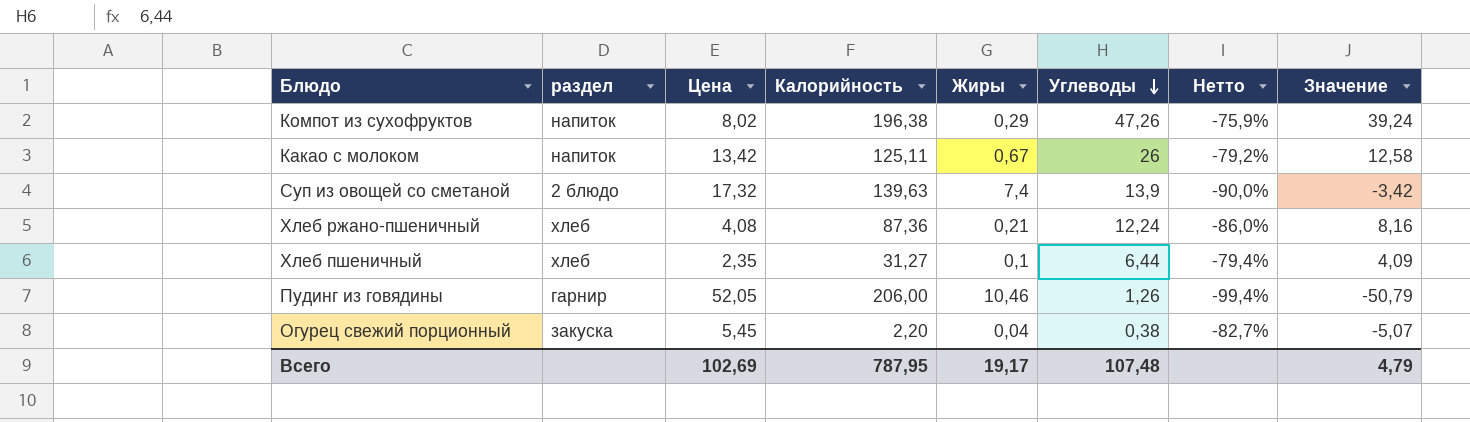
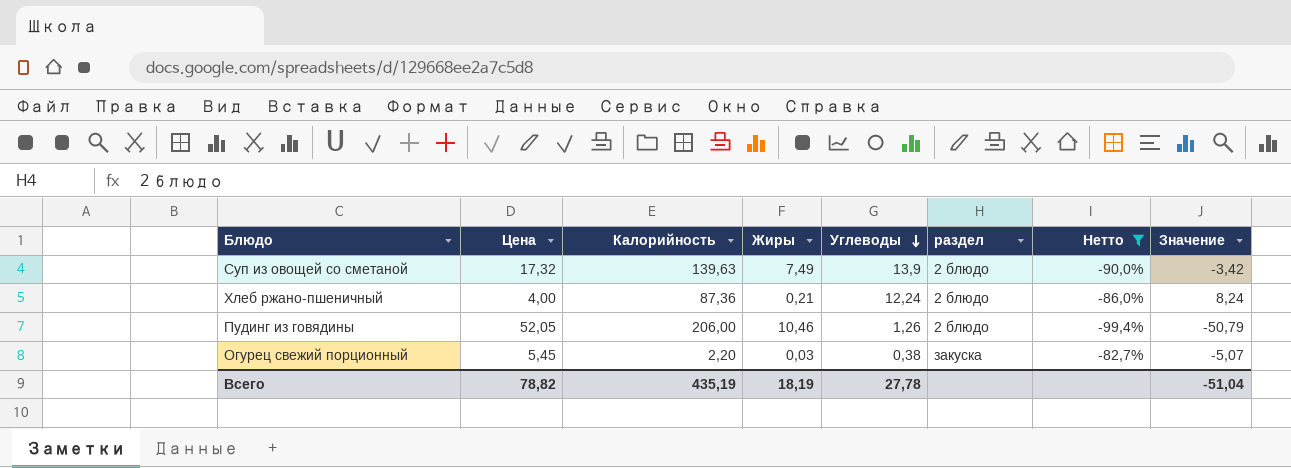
filter: none -> Нетто <= -82,7%
column раздел | position: 2 -> 6
Суп из овощей со сметаной | Жиры: 7,4 -> 7,49
Хлеб ржано-пшеничный | Цена: 4,08 -> 4,00
Хлеб ржано-пшеничный | раздел: хлеб -> 2 блюдо
Хлеб ржано-пшеничный | Значение: 8,16 -> 8,24
Пудинг из говядины | раздел: гарнир -> 2 блюдо
Огурец свежий порционный | Жиры: 0,04 -> 0,03
Всего | Цена: 102,69 -> 78,82
Всего | Калорийность: 787,95 -> 435,19
Всего | Жиры: 19,17 -> 18,19
Всего | Углеводы: 107,48 -> 27,78
Всего | Значение: 4,79 -> -51,04

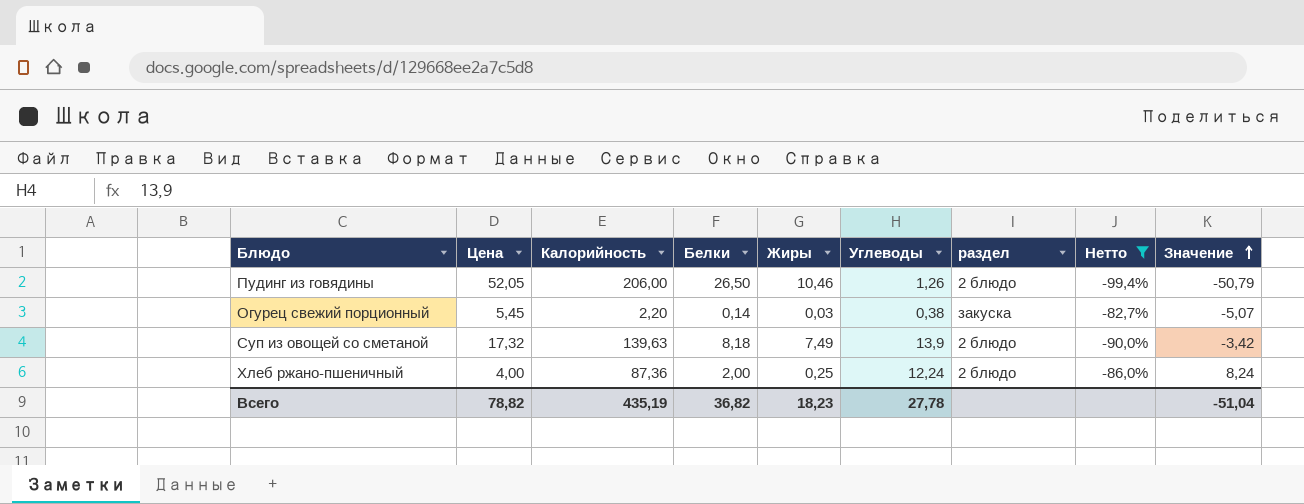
row order: Углеводы descending -> Значение ascending
column Белки | position: none -> 4
Хлеб ржано-пшеничный | Жиры: 0,21 -> 0,25
Всего | Жиры: 18,19 -> 18,23

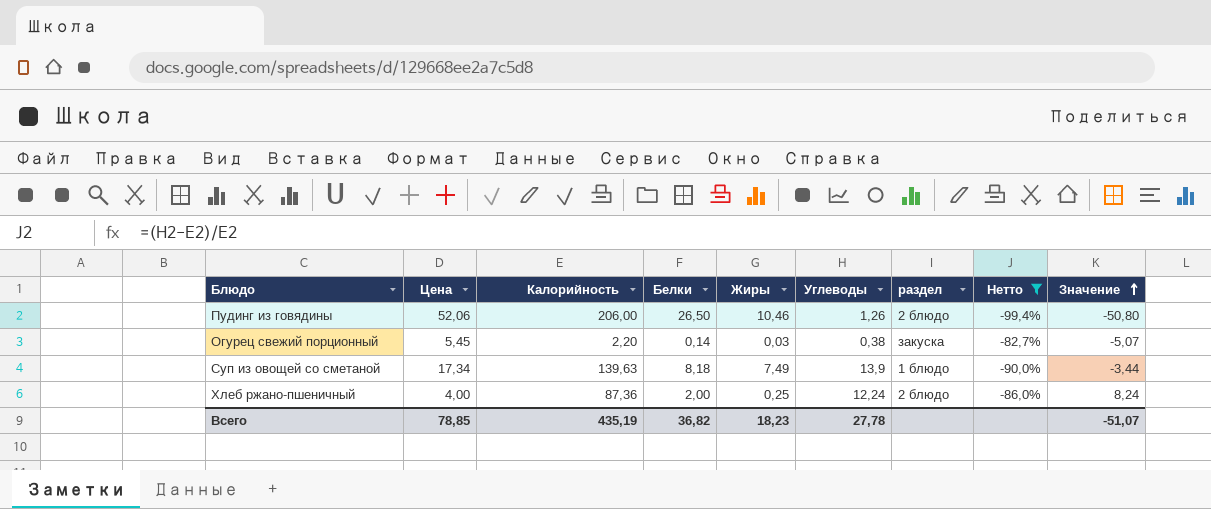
Пудинг из говядины | Цена: 52,05 -> 52,06
Пудинг из говядины | Значение: -50,79 -> -50,80
Суп из овощей со сметаной | Цена: 17,32 -> 17,34
Суп из овощей со сметаной | раздел: 2 блюдо -> 1 блюдо
Суп из овощей со сметаной | Значение: -3,42 -> -3,44
Всего | Цена: 78,82 -> 78,85
Всего | Значение: -51,04 -> -51,07

